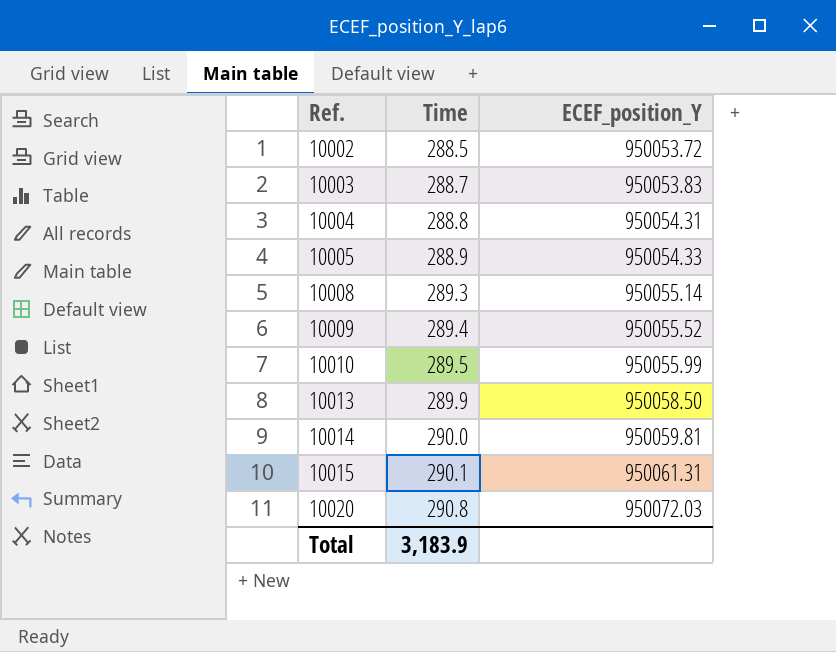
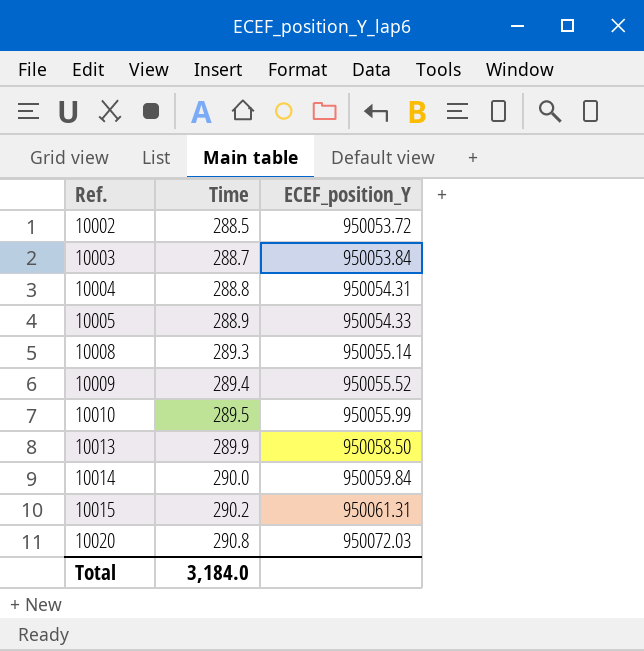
10003 | ECEF_position_Y: 950053.83 -> 950053.84
10014 | ECEF_position_Y: 950059.81 -> 950059.84
10015 | Time: 290.1 -> 290.2
Total | Time: 3,183.9 -> 3,184.0

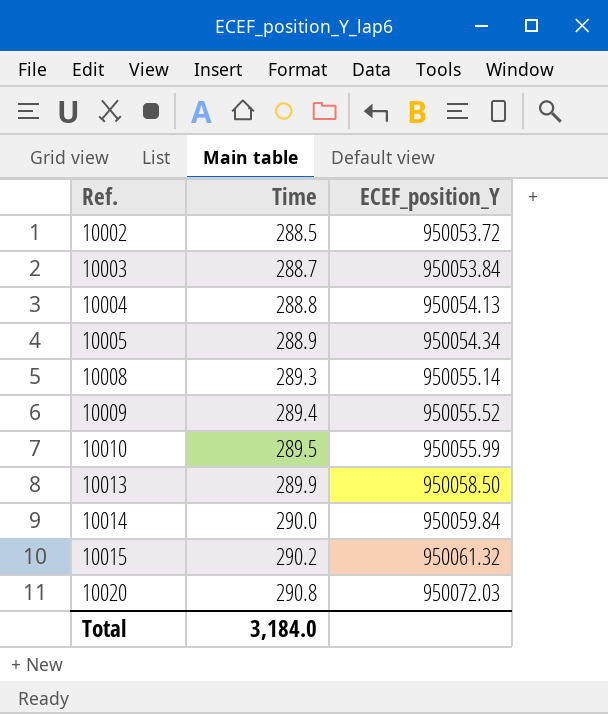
10004 | ECEF_position_Y: 950054.31 -> 950054.13
10005 | ECEF_position_Y: 950054.33 -> 950054.34
10015 | ECEF_position_Y: 950061.31 -> 950061.32

